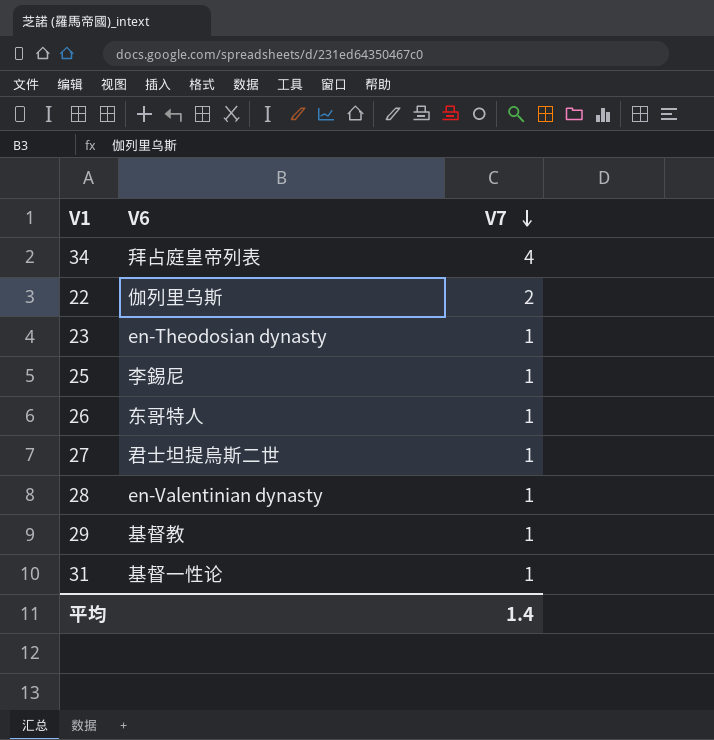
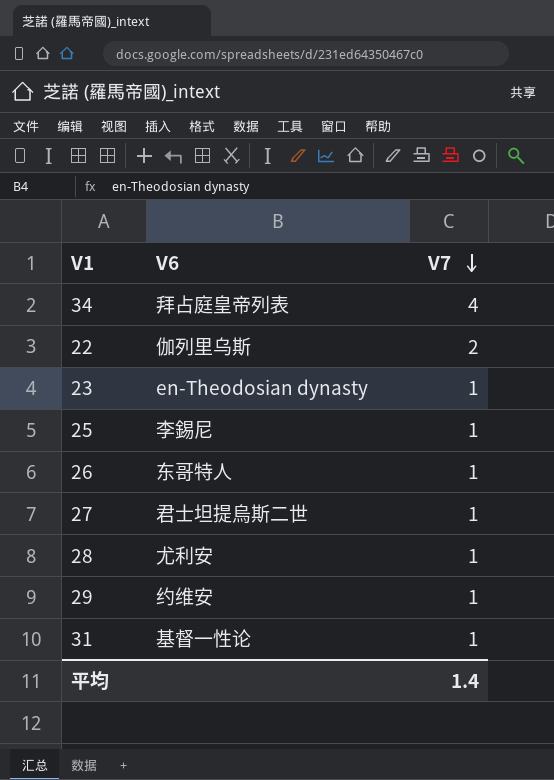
28 | V6: en-Valentinian dynasty -> 尤利安
29 | V6: 基督教 -> 约维安

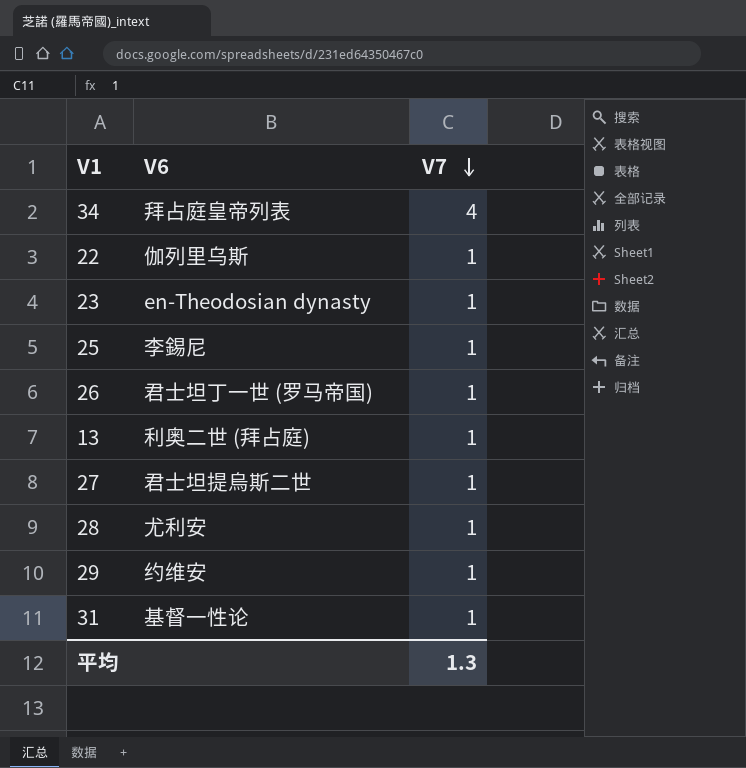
22 | V7: 2 -> 1
26 | V6: 东哥特人 -> 君士坦丁一世 (罗马帝国)
row 13: none -> 利奥二世 (拜占庭) | 1
平均 | V7: 1.4 -> 1.3

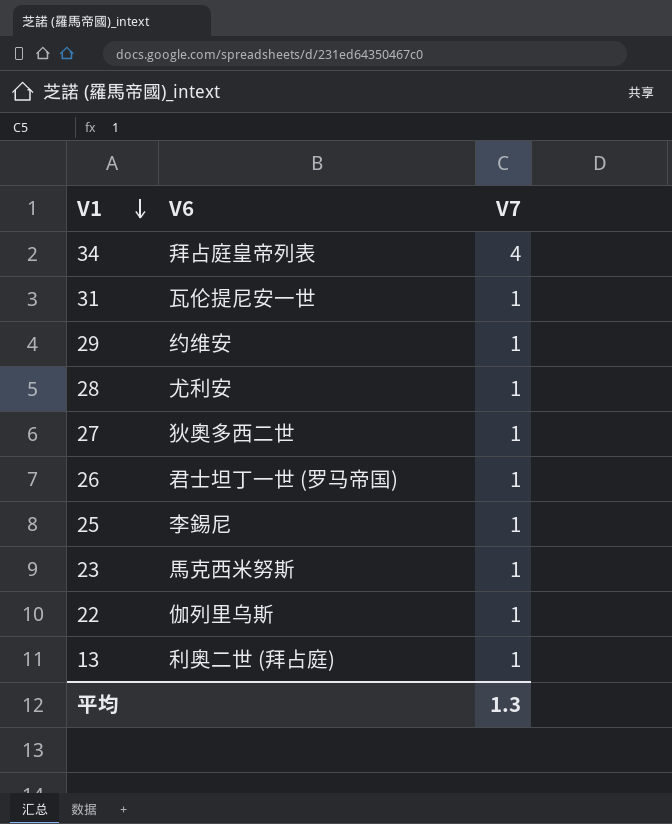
row order: V7 descending -> V1 descending
31 | V6: 基督一性论 -> 瓦伦提尼安一世
27 | V6: 君士坦提烏斯二世 -> 狄奧多西二世
23 | V6: en-Theodosian dynasty -> 馬克西米努斯

